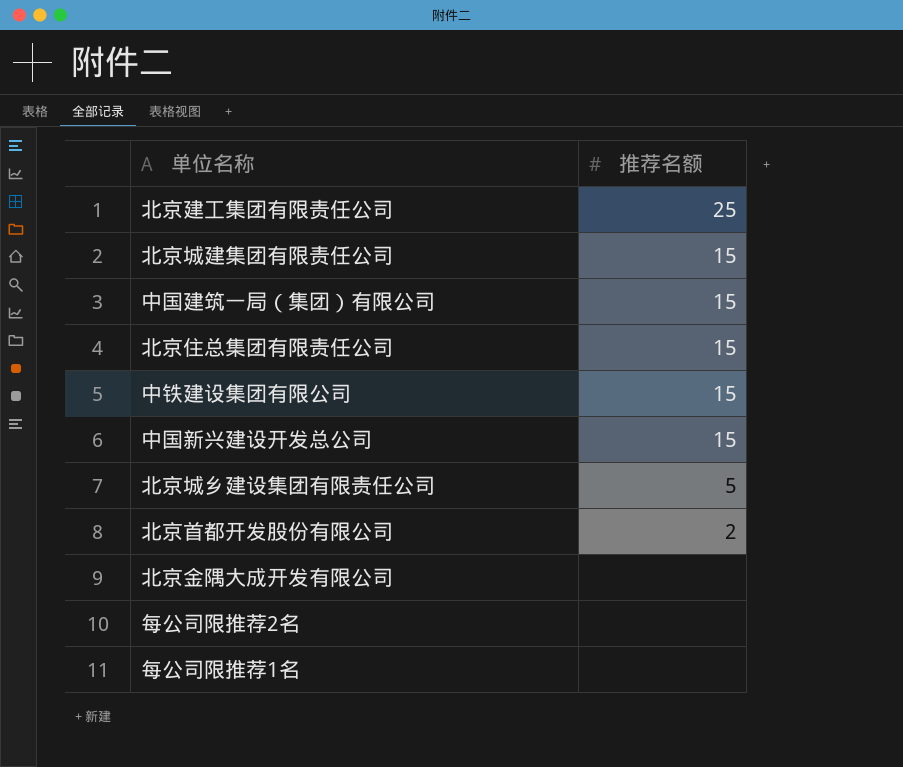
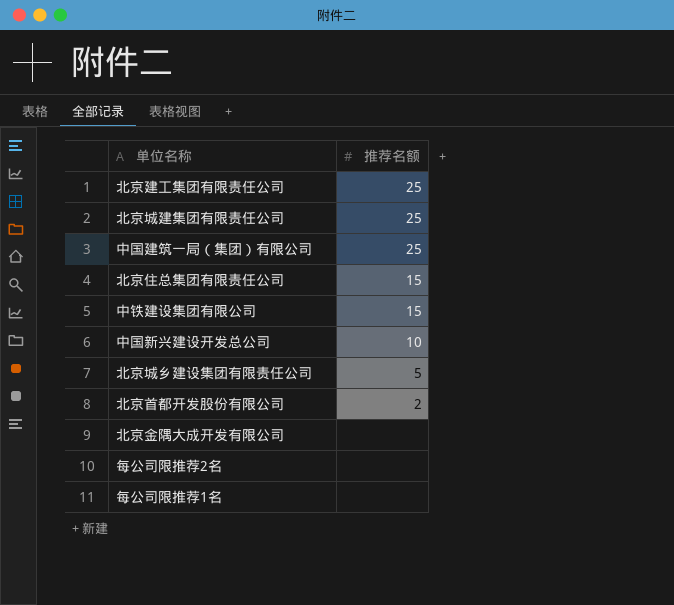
北京城建集团有限责任公司 | 推荐名额: 15 -> 25
中国建筑一局（集团）有限公司 | 推荐名额: 15 -> 25
中国新兴建设开发总公司 | 推荐名额: 15 -> 10

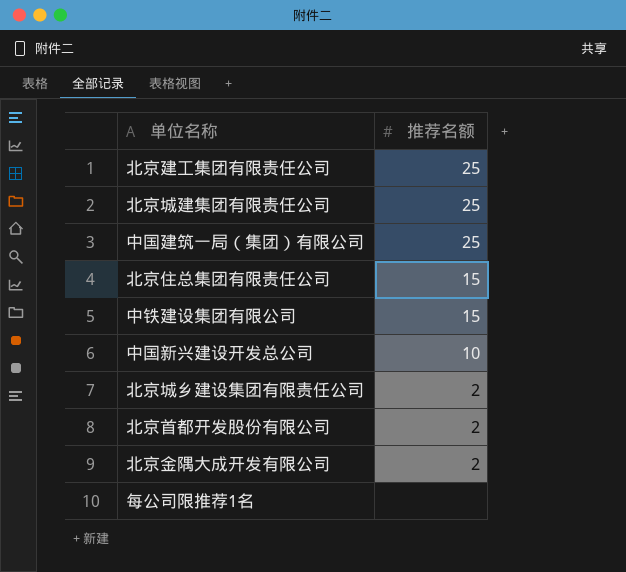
row 每公司限推荐2名: none -> none
北京城乡建设集团有限责任公司 | 推荐名额: 5 -> 2
北京金隅大成开发有限公司 | 推荐名额: none -> 2

